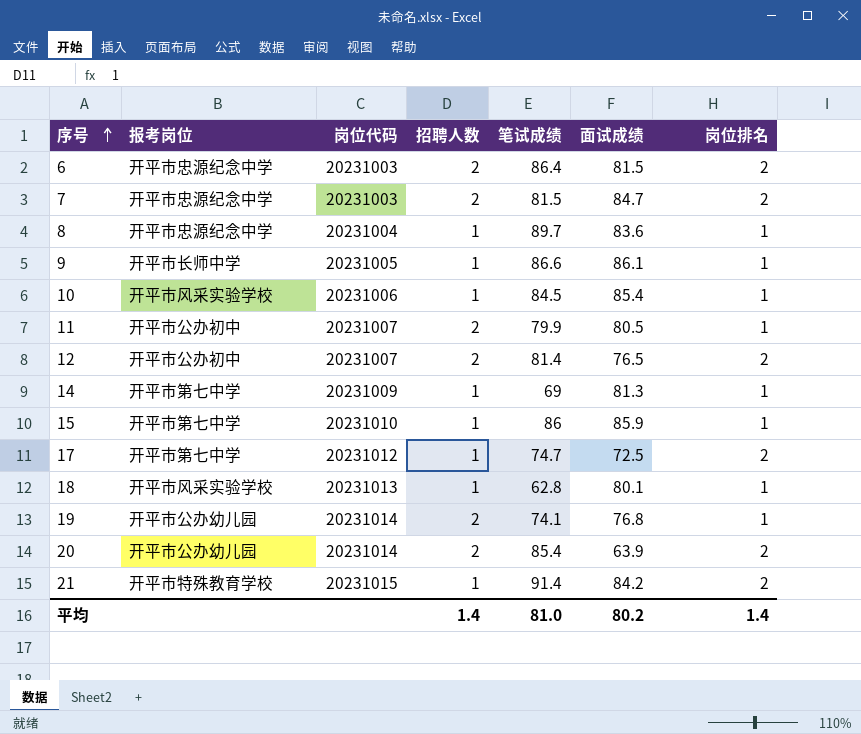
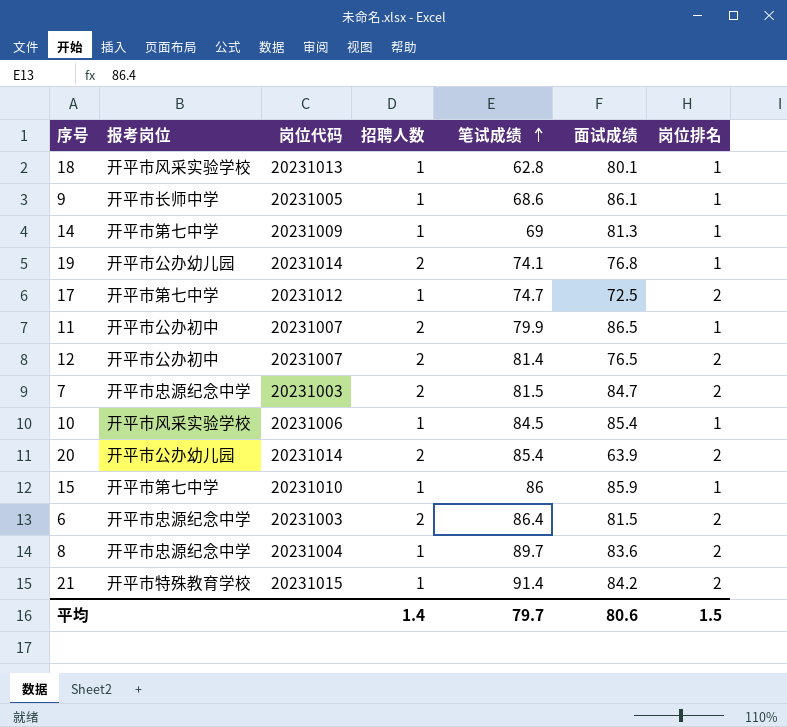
row order: 序号 ascending -> 笔试成绩 ascending
9 | 笔试成绩: 86.6 -> 68.6
11 | 面试成绩: 80.5 -> 86.5
8 | 岗位排名: 1 -> 2
平均 | 笔试成绩: 81.0 -> 79.7
平均 | 面试成绩: 80.2 -> 80.6
平均 | 岗位排名: 1.4 -> 1.5

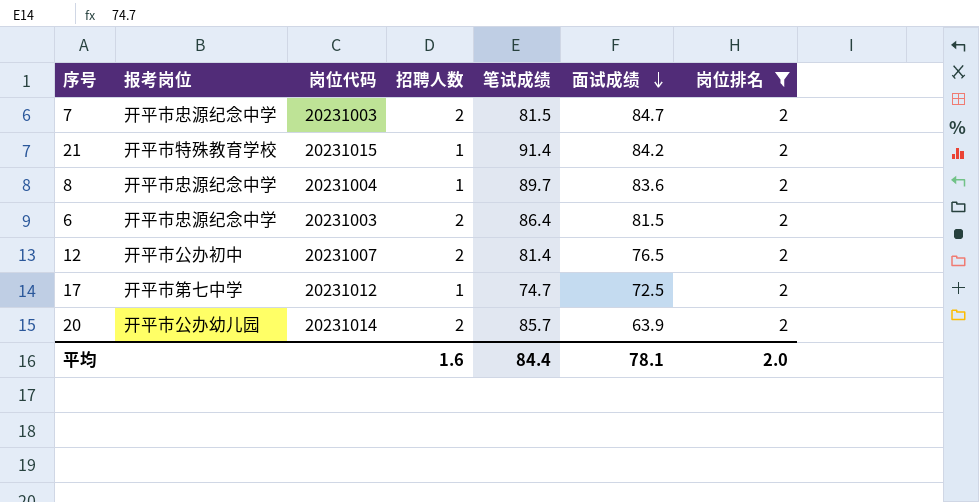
filter: none -> 岗位排名 = 2
row order: 笔试成绩 ascending -> 面试成绩 descending
20 | 笔试成绩: 85.4 -> 85.7
平均 | 招聘人数: 1.4 -> 1.6
平均 | 笔试成绩: 79.7 -> 84.4
平均 | 面试成绩: 80.6 -> 78.1
平均 | 岗位排名: 1.5 -> 2.0

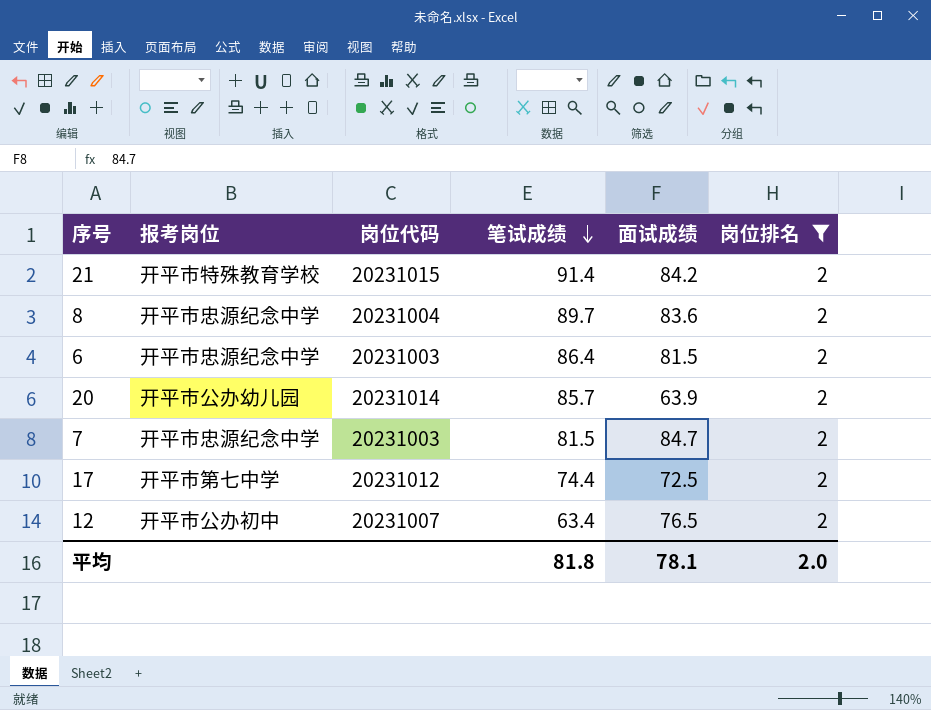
row order: 面试成绩 descending -> 笔试成绩 descending
column 招聘人数 | position: 4 -> none
17 | 笔试成绩: 74.7 -> 74.4
12 | 笔试成绩: 81.4 -> 63.4
平均 | 笔试成绩: 84.4 -> 81.8

